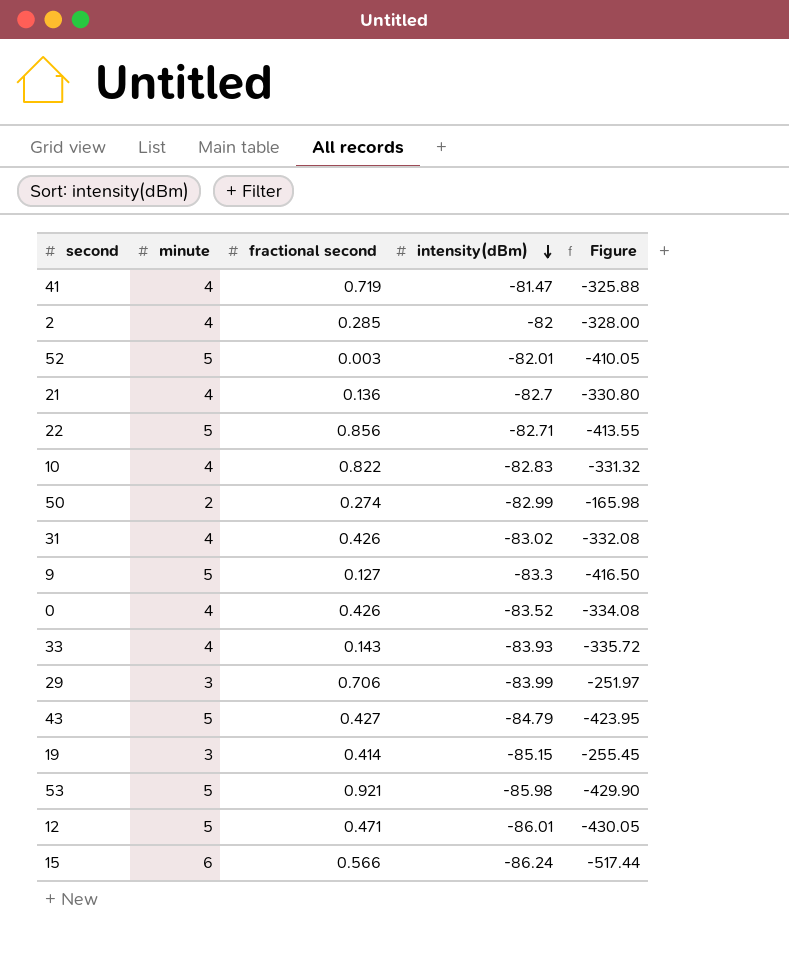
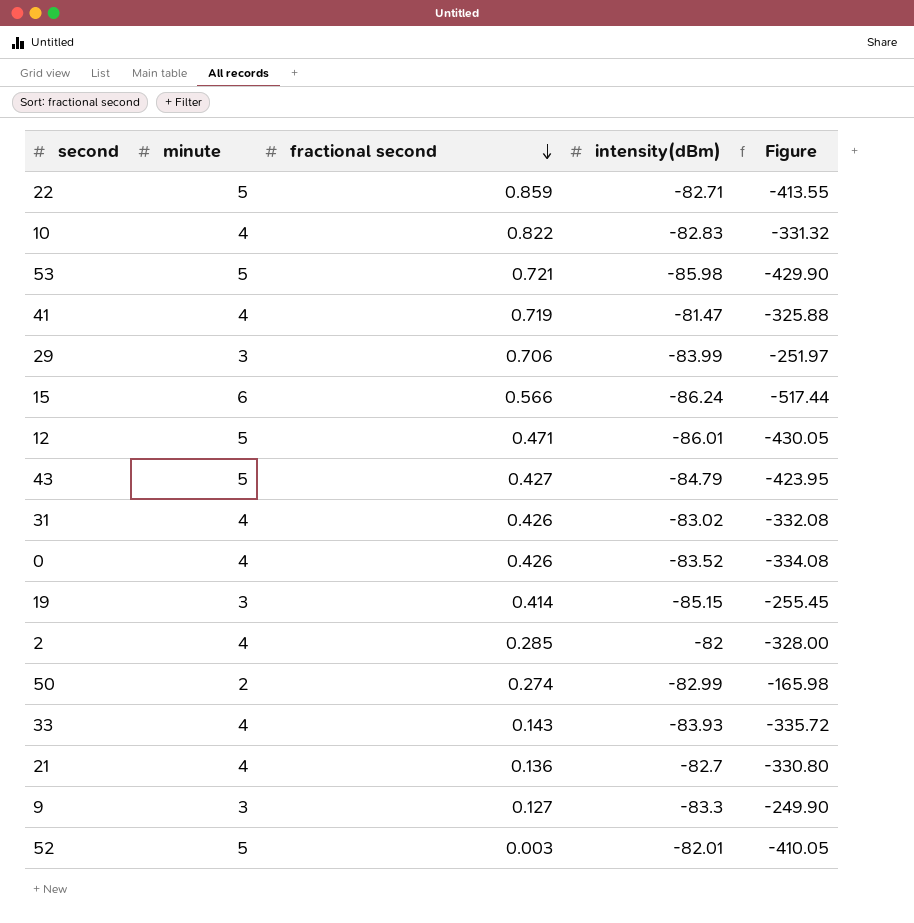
row order: intensity(dBm) descending -> fractional second descending
22 | fractional second: 0.856 -> 0.859
53 | fractional second: 0.921 -> 0.721
9 | minute: 5 -> 3
9 | Figure: -416.50 -> -249.90

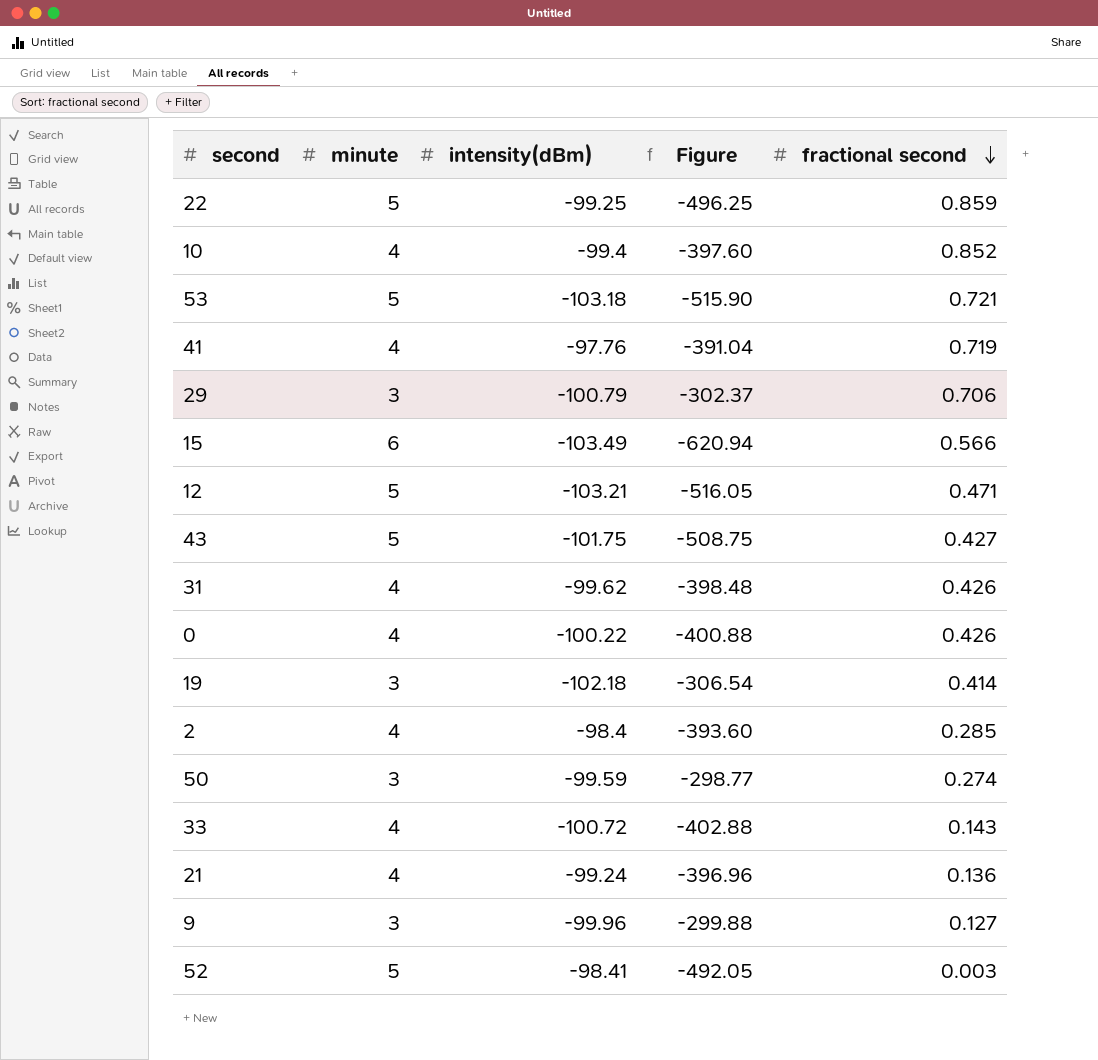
column fractional second | position: 3 -> 5
22 | intensity(dBm): -82.71 -> -99.25
22 | Figure: -413.55 -> -496.25
10 | intensity(dBm): -82.83 -> -99.4
10 | Figure: -331.32 -> -397.60
10 | fractional second: 0.822 -> 0.852
53 | intensity(dBm): -85.98 -> -103.18
53 | Figure: -429.90 -> -515.90
41 | intensity(dBm): -81.47 -> -97.76
41 | Figure: -325.88 -> -391.04
29 | intensity(dBm): -83.99 -> -100.79
29 | Figure: -251.97 -> -302.37
15 | intensity(dBm): -86.24 -> -103.49
15 | Figure: -517.44 -> -620.94
12 | intensity(dBm): -86.01 -> -103.21
12 | Figure: -430.05 -> -516.05
43 | intensity(dBm): -84.79 -> -101.75
43 | Figure: -423.95 -> -508.75
31 | intensity(dBm): -83.02 -> -99.62
31 | Figure: -332.08 -> -398.48
0 | intensity(dBm): -83.52 -> -100.22
0 | Figure: -334.08 -> -400.88
19 | intensity(dBm): -85.15 -> -102.18
19 | Figure: -255.45 -> -306.54
2 | intensity(dBm): -82 -> -98.4
2 | Figure: -328.00 -> -393.60
50 | minute: 2 -> 3
50 | intensity(dBm): -82.99 -> -99.59
50 | Figure: -165.98 -> -298.77
33 | intensity(dBm): -83.93 -> -100.72
33 | Figure: -335.72 -> -402.88
21 | intensity(dBm): -82.7 -> -99.24
21 | Figure: -330.80 -> -396.96
9 | intensity(dBm): -83.3 -> -99.96
9 | Figure: -249.90 -> -299.88
52 | intensity(dBm): -82.01 -> -98.41
52 | Figure: -410.05 -> -492.05

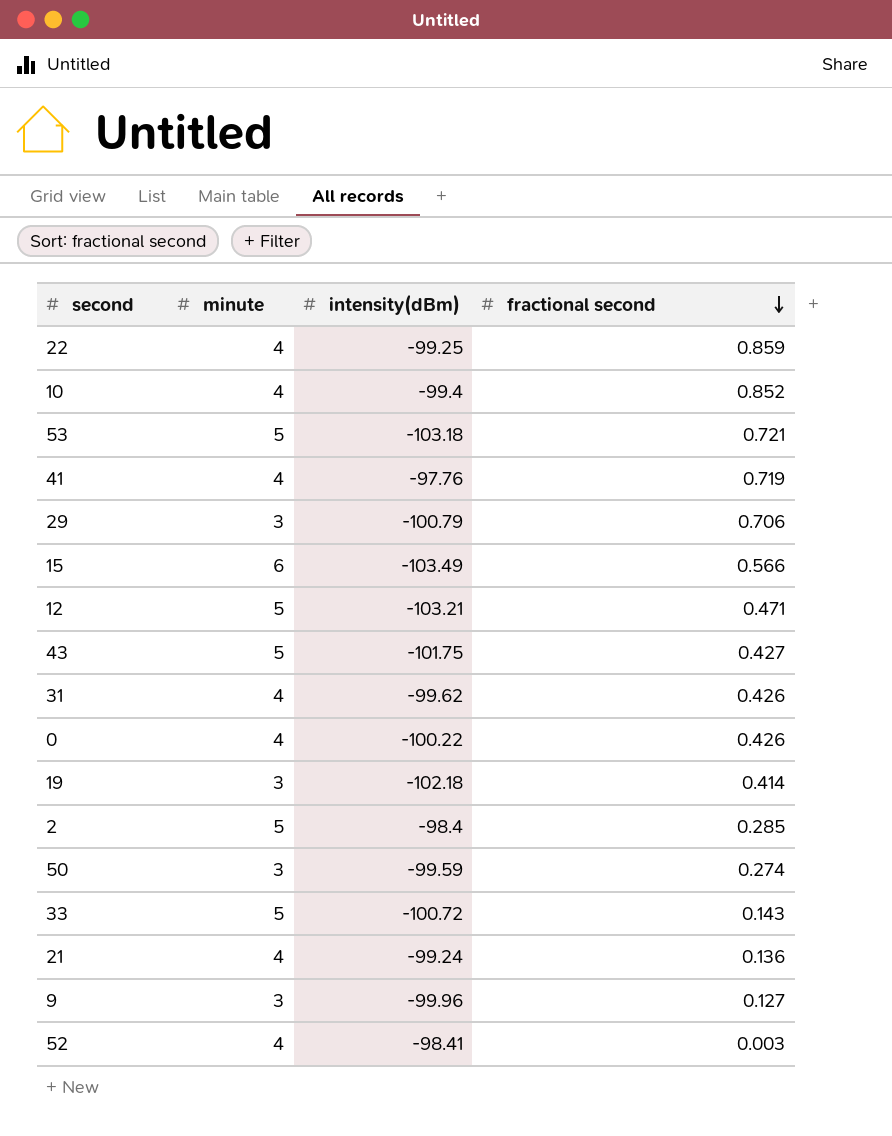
column Figure | formula: [minute] * [intensity(dBm)] -> none
22 | minute: 5 -> 4
2 | minute: 4 -> 5
33 | minute: 4 -> 5
52 | minute: 5 -> 4

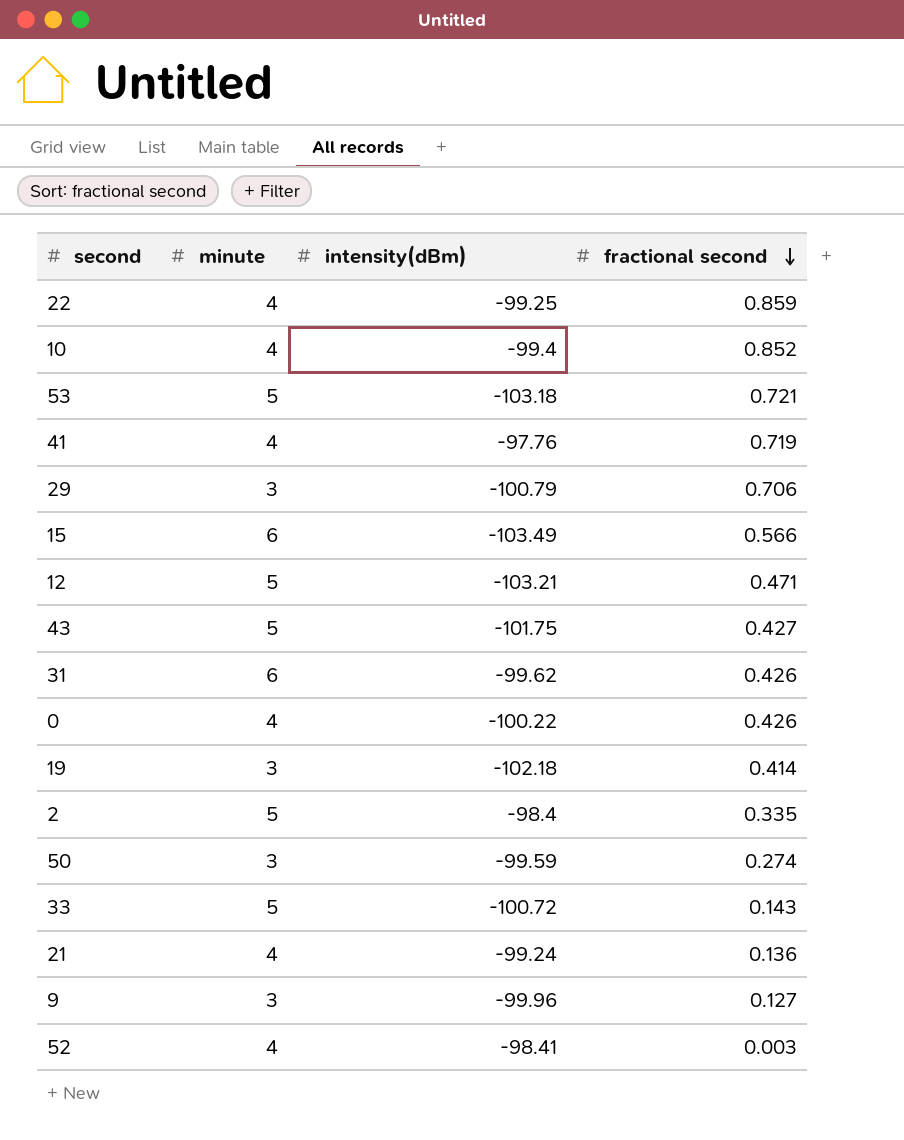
31 | minute: 4 -> 6
2 | fractional second: 0.285 -> 0.335

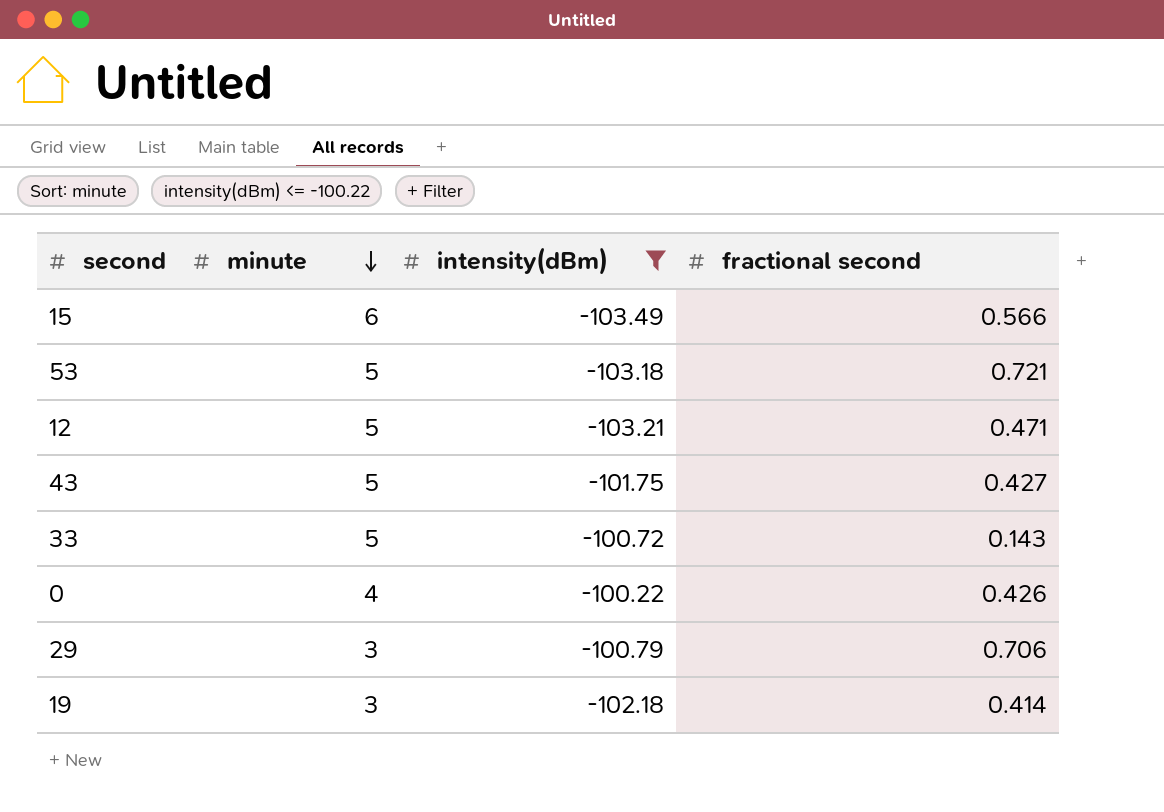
filter: none -> intensity(dBm) <= -100.22
row order: fractional second descending -> minute descending

